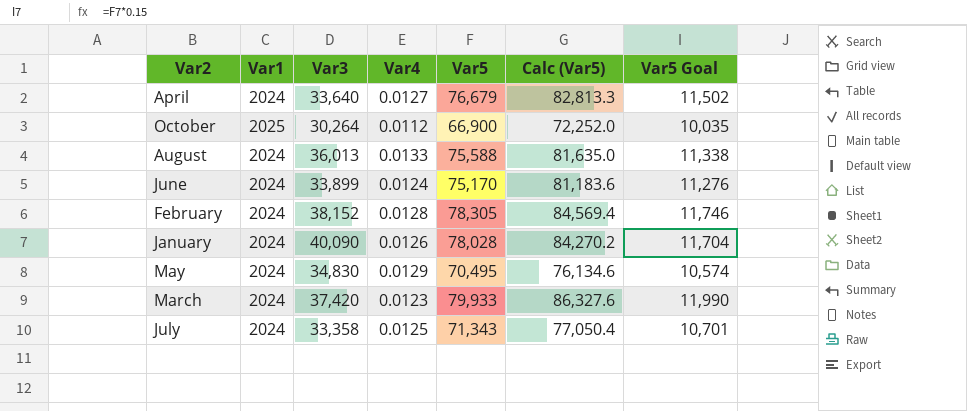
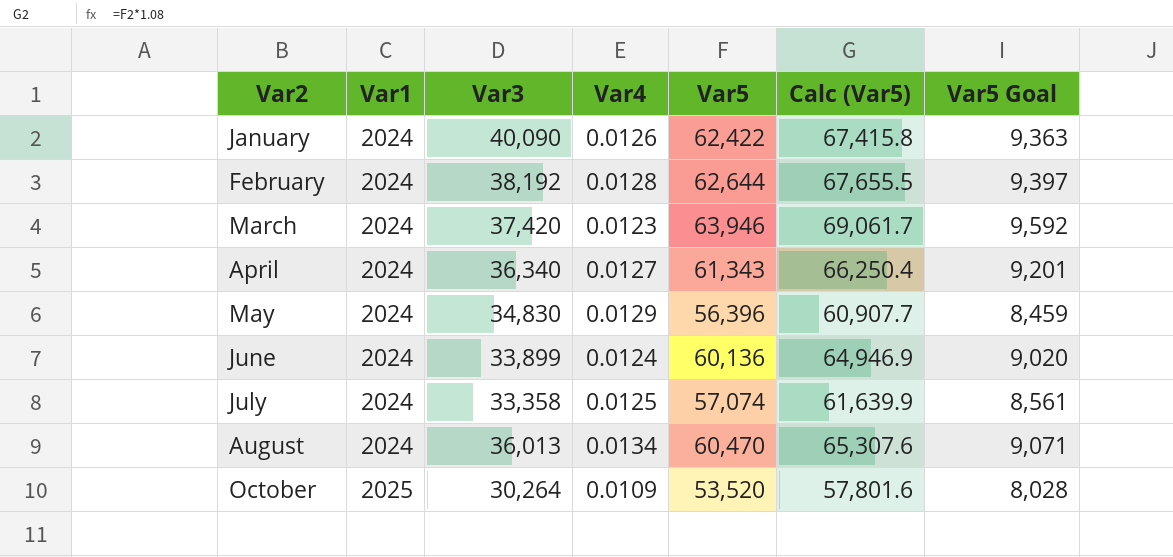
row order: none -> Var2 ascending
January | Var5: 78,028 -> 62,422
January | Calc (Var5): 84,270.2 -> 67,415.8
January | Var5 Goal: 11,704 -> 9,363
February | Var3: 38,152 -> 38,192
February | Var5: 78,305 -> 62,644
February | Calc (Var5): 84,569.4 -> 67,655.5
February | Var5 Goal: 11,746 -> 9,397
March | Var5: 79,933 -> 63,946
March | Calc (Var5): 86,327.6 -> 69,061.7
March | Var5 Goal: 11,990 -> 9,592
April | Var3: 33,640 -> 36,340
April | Var5: 76,679 -> 61,343
April | Calc (Var5): 82,813.3 -> 66,250.4
April | Var5 Goal: 11,502 -> 9,201
May | Var5: 70,495 -> 56,396
May | Calc (Var5): 76,134.6 -> 60,907.7
May | Var5 Goal: 10,574 -> 8,459
June | Var5: 75,170 -> 60,136
June | Calc (Var5): 81,183.6 -> 64,946.9
June | Var5 Goal: 11,276 -> 9,020
July | Var5: 71,343 -> 57,074
July | Calc (Var5): 77,050.4 -> 61,639.9
July | Var5 Goal: 10,701 -> 8,561
August | Var4: 0.0133 -> 0.0134
August | Var5: 75,588 -> 60,470
August | Calc (Var5): 81,635.0 -> 65,307.6
August | Var5 Goal: 11,338 -> 9,071
October | Var4: 0.0112 -> 0.0109
October | Var5: 66,900 -> 53,520
October | Calc (Var5): 72,252.0 -> 57,801.6
October | Var5 Goal: 10,035 -> 8,028

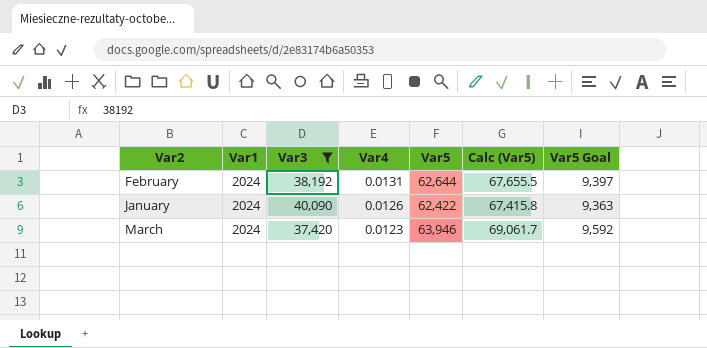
filter: none -> Var3 >= 37,420
row order: Var2 ascending -> Var4 descending
February | Var4: 0.0128 -> 0.0131

